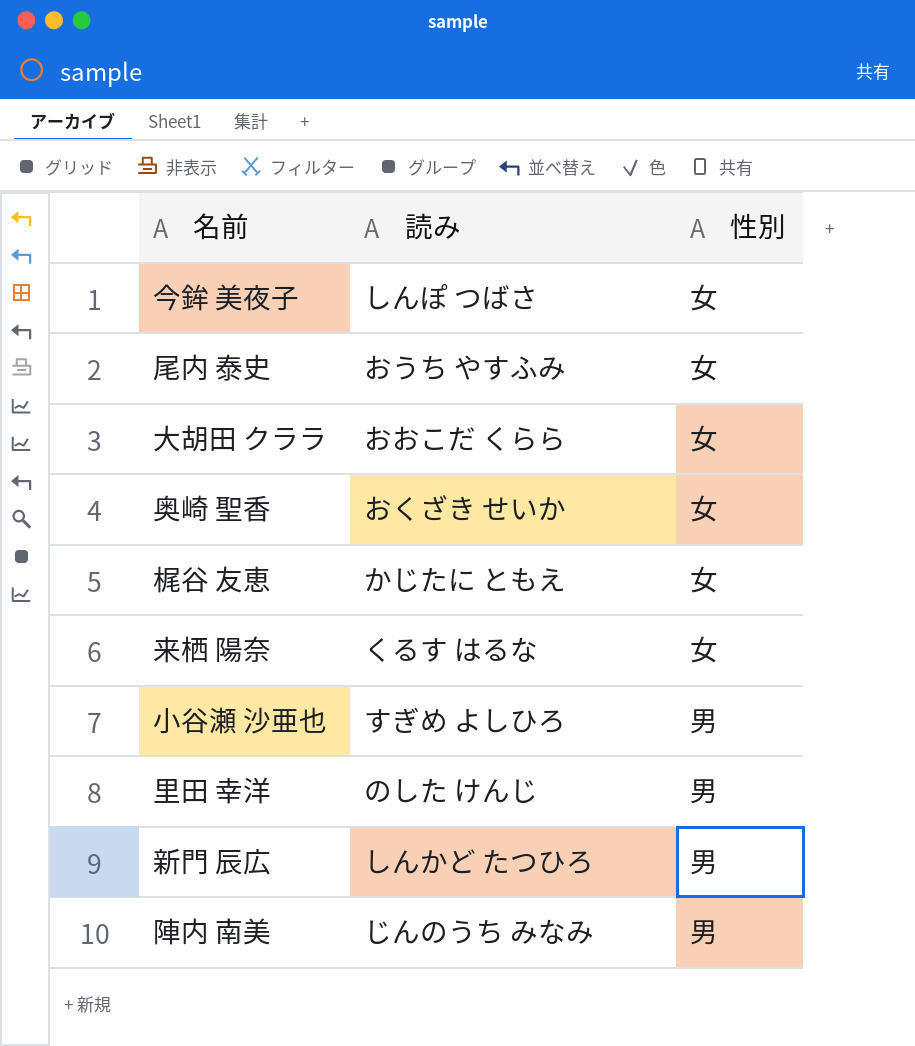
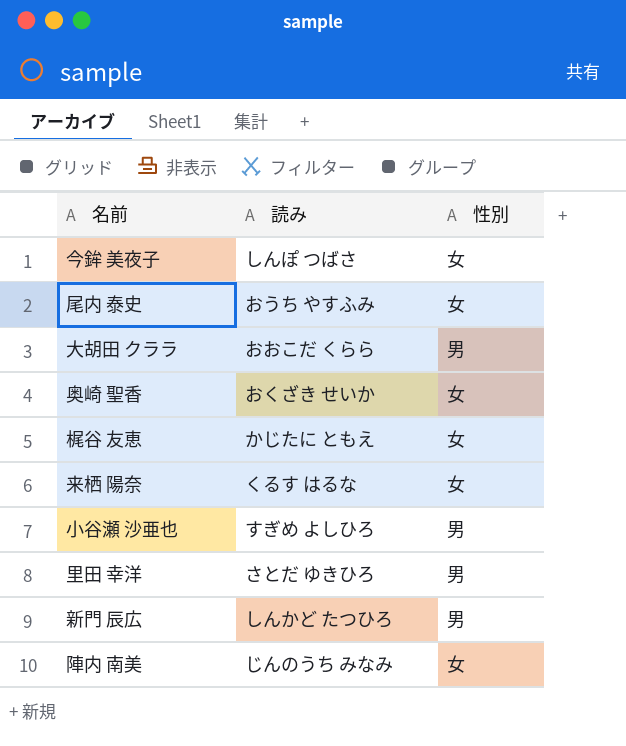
大胡田 クララ | 性別: 女 -> 男
里田 幸洋 | 読み: のした けんじ -> さとだ ゆきひろ
陣内 南美 | 性別: 男 -> 女

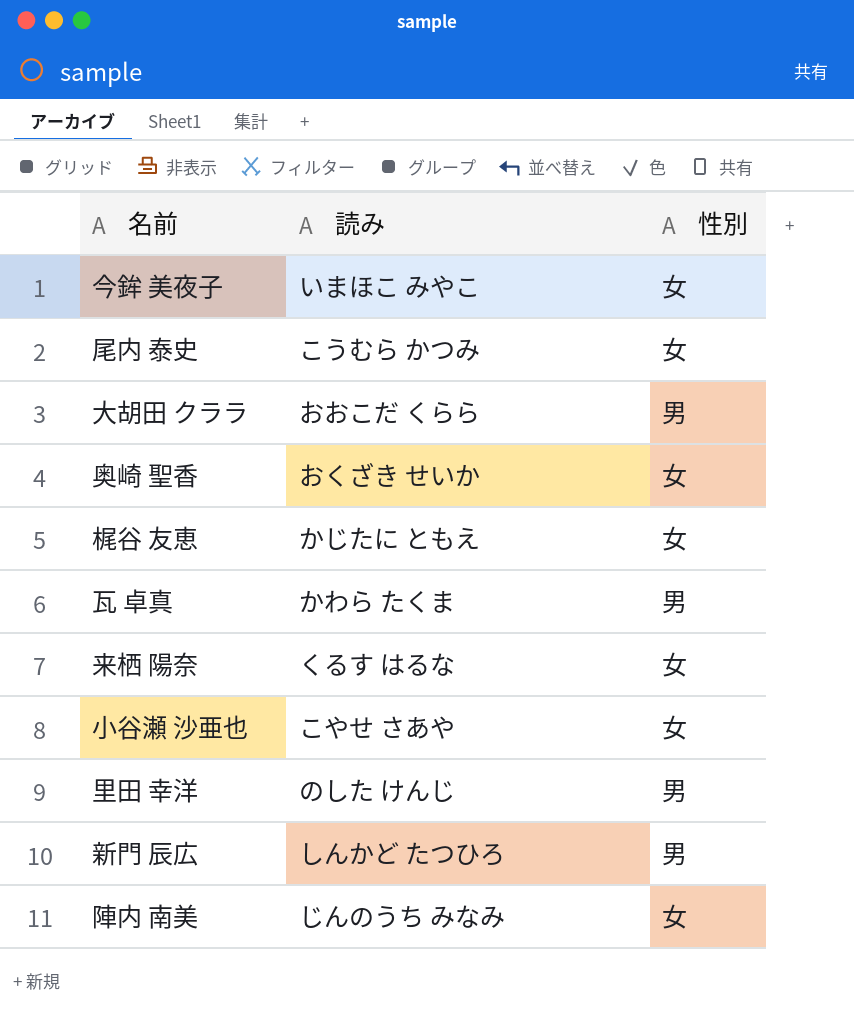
今鉾 美夜子 | 読み: しんぽ つばさ -> いまほこ みやこ
尾内 泰史 | 読み: おうち やすふみ -> こうむら かつみ
row 瓦 卓真: none -> かわら たくま | 男
小谷瀬 沙亜也 | 読み: すぎめ よしひろ -> こやせ さあや
小谷瀬 沙亜也 | 性別: 男 -> 女
里田 幸洋 | 読み: さとだ ゆきひろ -> のした けんじ

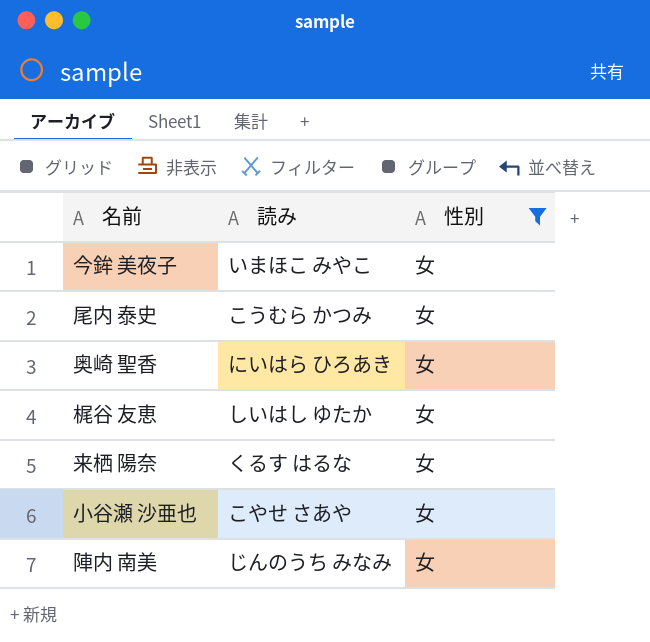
filter: none -> 性別 = 女
奥崎 聖香 | 読み: おくざき せいか -> にいはら ひろあき
梶谷 友恵 | 読み: かじたに ともえ -> しいはし ゆたか

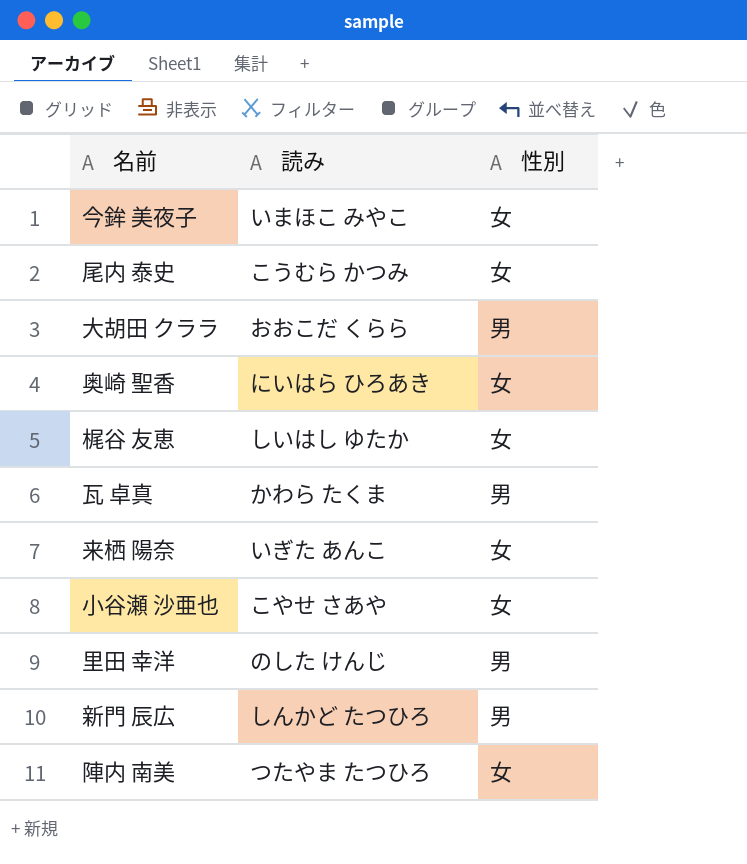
filter: 性別 = 女 -> none
来栖 陽奈 | 読み: くるす はるな -> いぎた あんこ
陣内 南美 | 読み: じんのうち みなみ -> つたやま たつひろ

